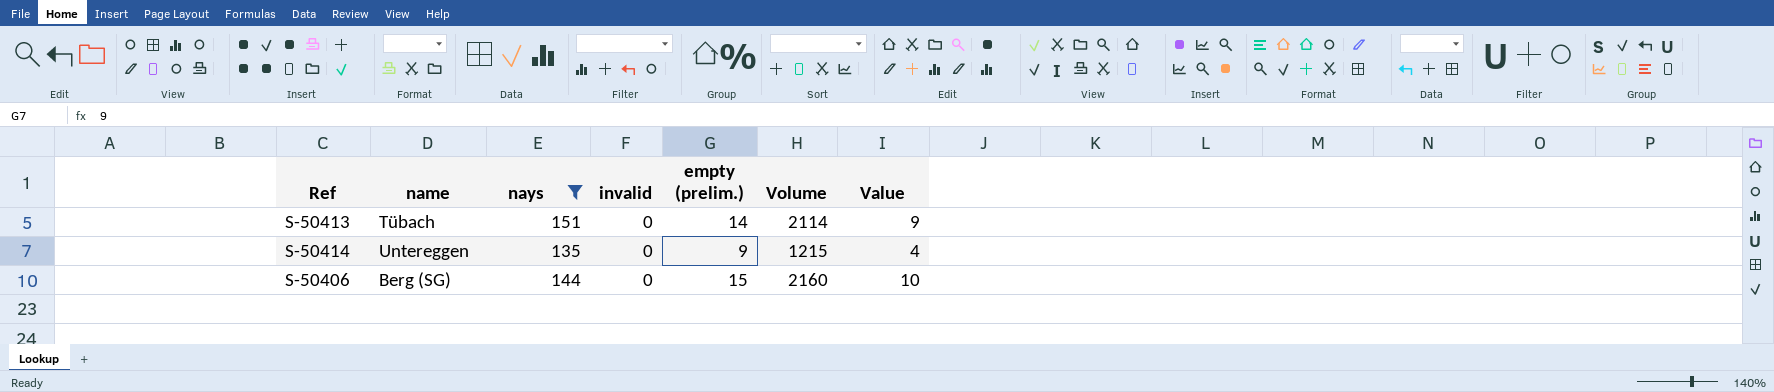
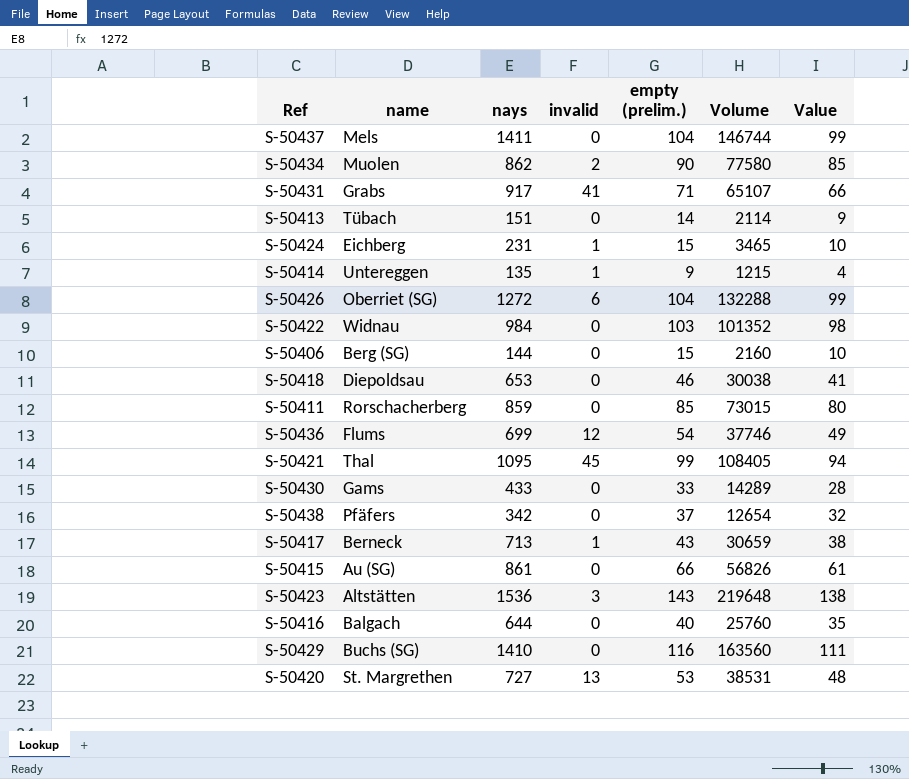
filter: nays <= 151 -> none
S-50414 | invalid: 0 -> 1

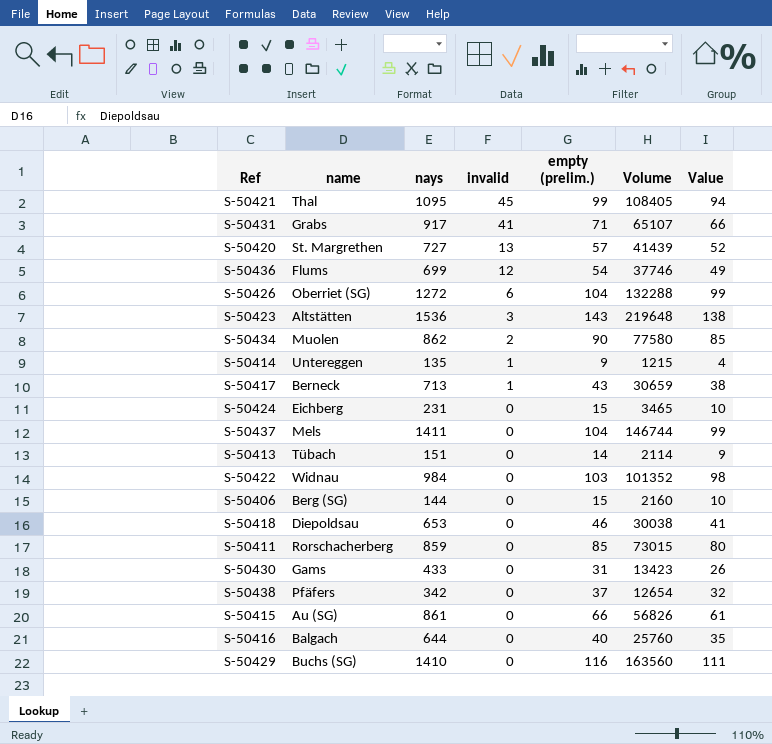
row order: none -> invalid descending
S-50420 | empty (prelim.): 53 -> 57
S-50420 | Volume: 38531 -> 41439
S-50420 | Value: 48 -> 52
S-50424 | invalid: 1 -> 0
S-50430 | empty (prelim.): 33 -> 31
S-50430 | Volume: 14289 -> 13423
S-50430 | Value: 28 -> 26

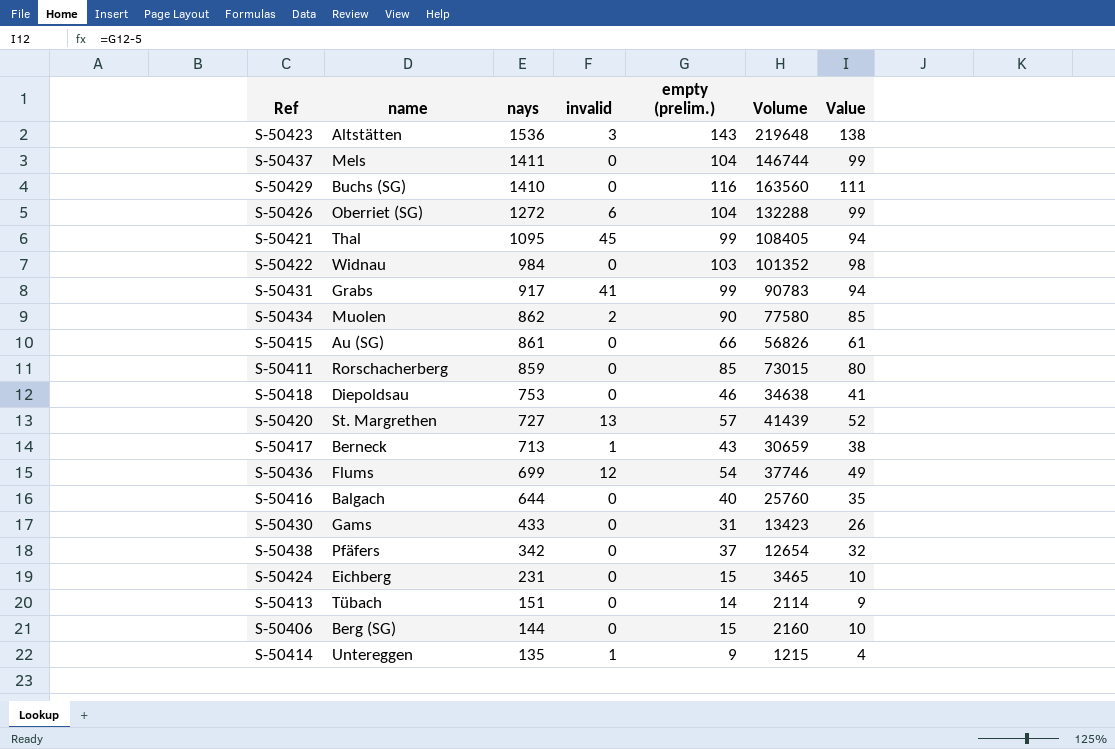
row order: invalid descending -> nays descending
S-50431 | empty (prelim.): 71 -> 99
S-50431 | Volume: 65107 -> 90783
S-50431 | Value: 66 -> 94
S-50418 | nays: 653 -> 753
S-50418 | Volume: 30038 -> 34638

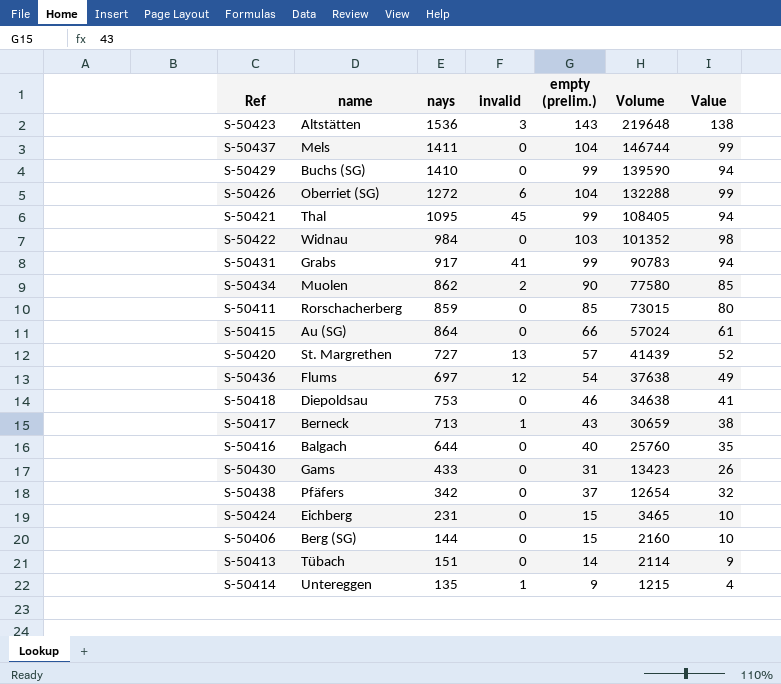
row order: nays descending -> Volume descending
S-50429 | empty (prelim.): 116 -> 99
S-50429 | Volume: 163560 -> 139590
S-50429 | Value: 111 -> 94
S-50415 | nays: 861 -> 864
S-50415 | Volume: 56826 -> 57024
S-50436 | nays: 699 -> 697
S-50436 | Volume: 37746 -> 37638

